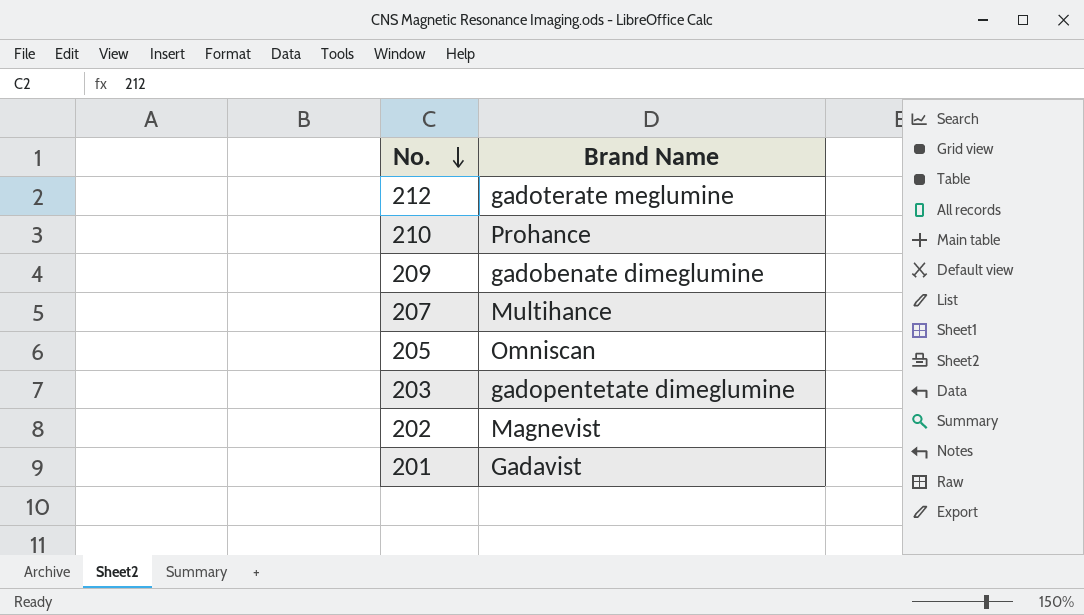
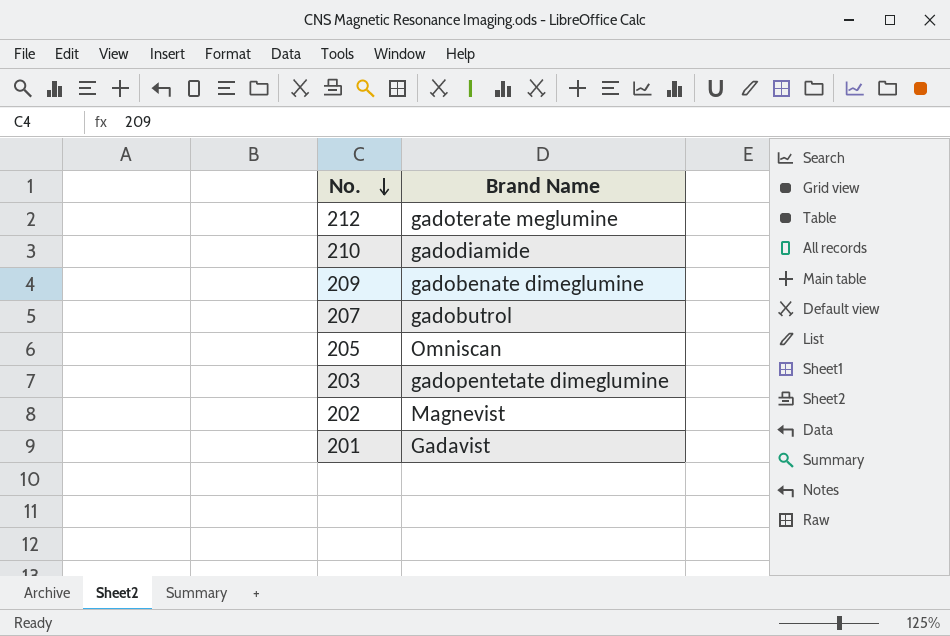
210 | Brand Name: Prohance -> gadodiamide
207 | Brand Name: Multihance -> gadobutrol

